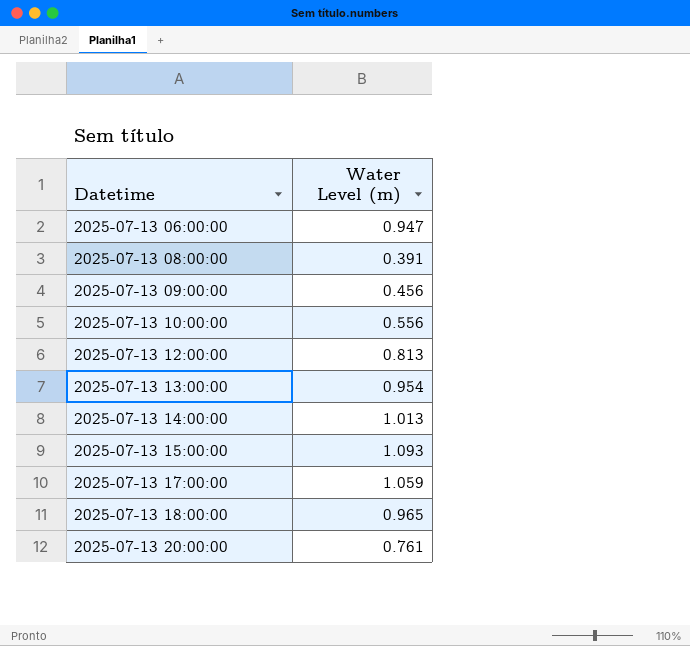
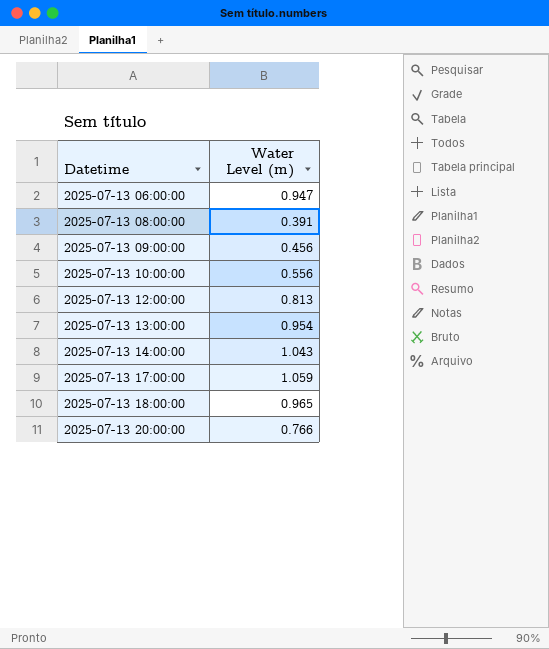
row 2025-07-13 15:00:00: 1.093 -> none
2025-07-13 14:00:00 | Water Level (m): 1.013 -> 1.043
2025-07-13 20:00:00 | Water Level (m): 0.761 -> 0.766

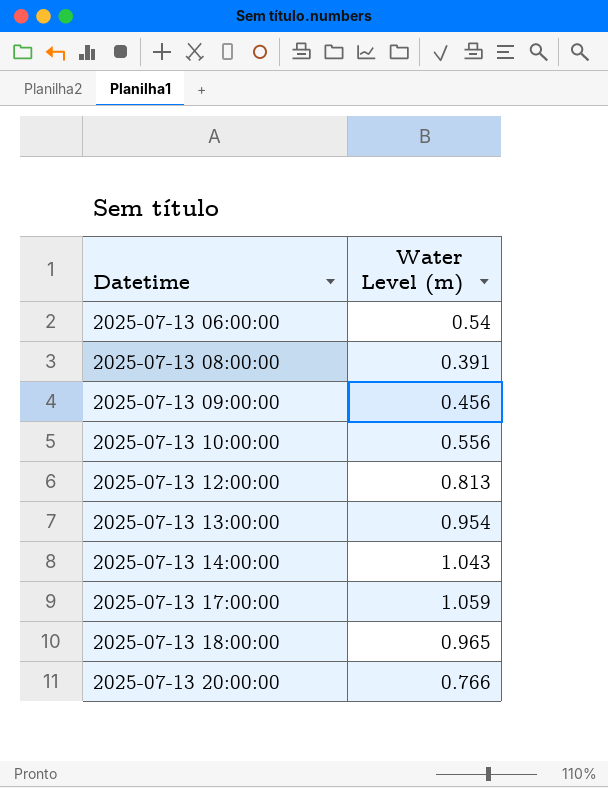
2025-07-13 06:00:00 | Water Level (m): 0.947 -> 0.54

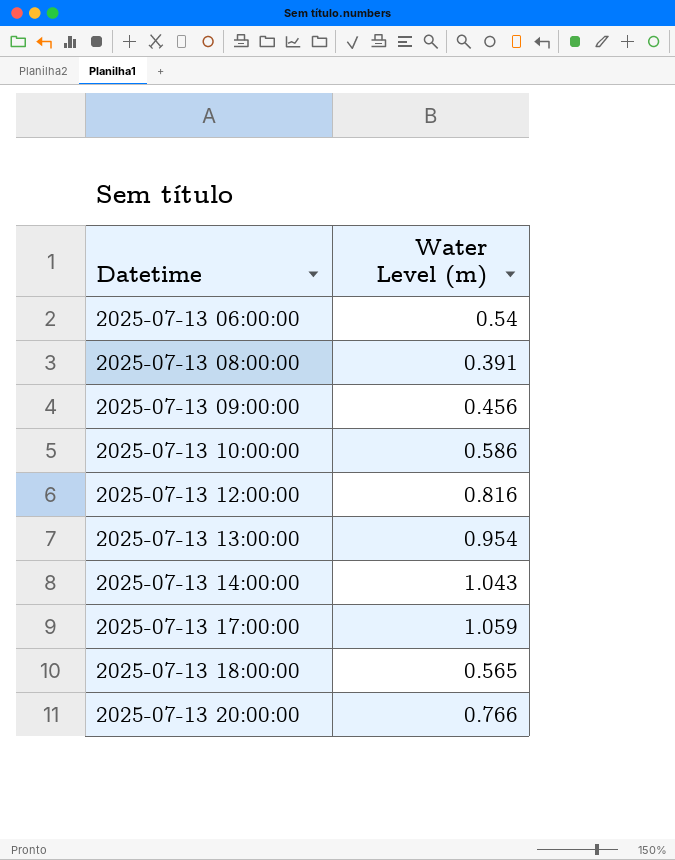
2025-07-13 10:00:00 | Water Level (m): 0.556 -> 0.586
2025-07-13 12:00:00 | Water Level (m): 0.813 -> 0.816
2025-07-13 18:00:00 | Water Level (m): 0.965 -> 0.565

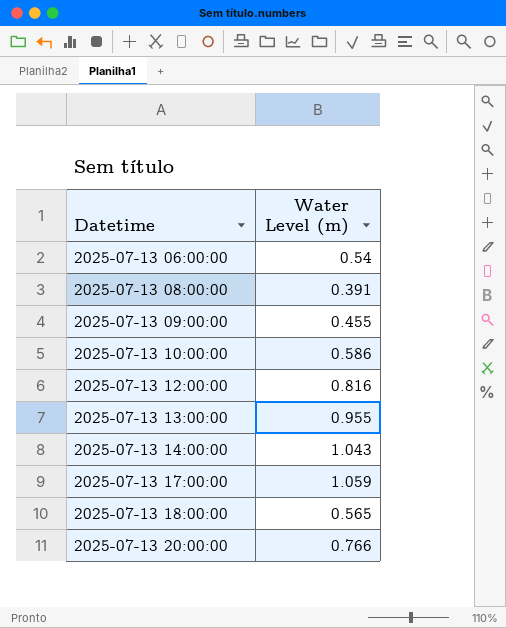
2025-07-13 09:00:00 | Water Level (m): 0.456 -> 0.455
2025-07-13 13:00:00 | Water Level (m): 0.954 -> 0.955

